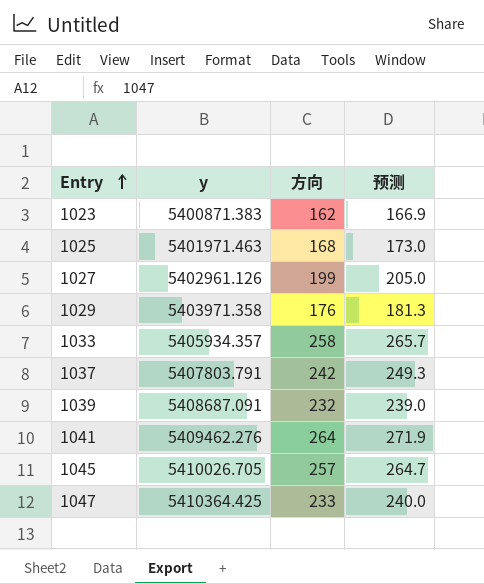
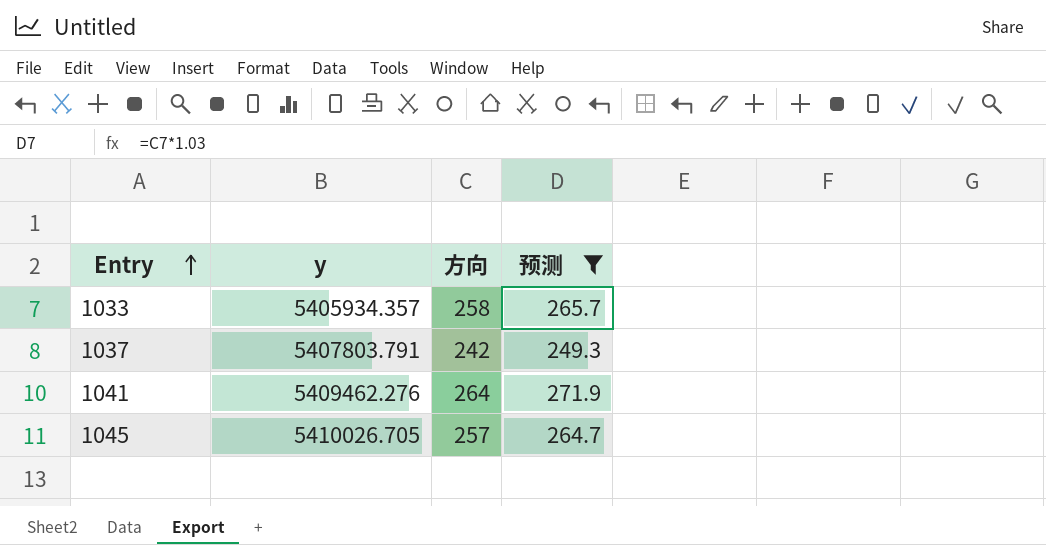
filter: none -> 预测 >= 249.3

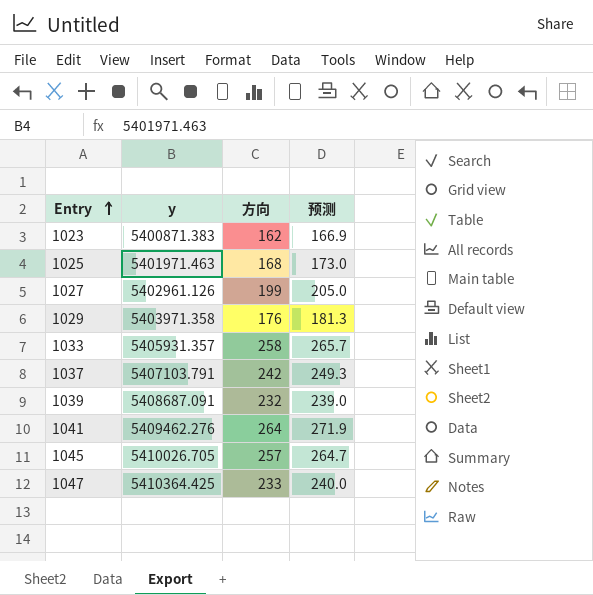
filter: 预测 >= 249.3 -> none
1033 | y: 5405934.357 -> 5405931.357
1037 | y: 5407803.791 -> 5407103.791

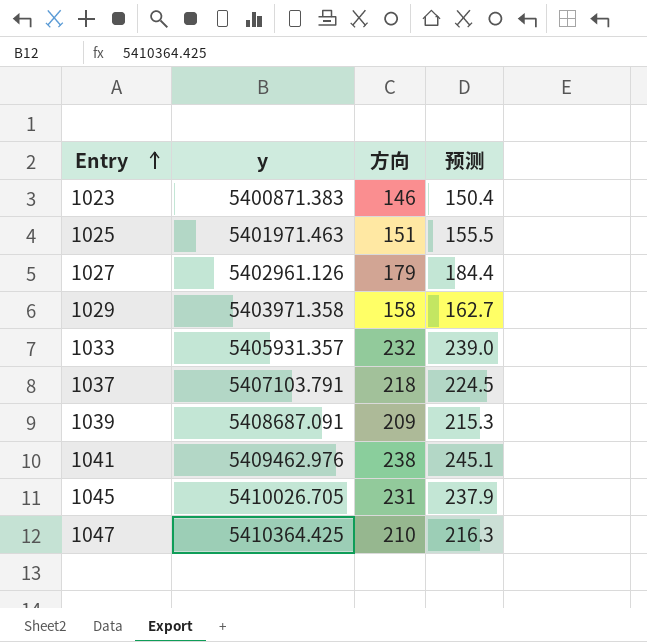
1023 | 方向: 162 -> 146
1023 | 预测: 166.9 -> 150.4
1025 | 方向: 168 -> 151
1025 | 预测: 173.0 -> 155.5
1027 | 方向: 199 -> 179
1027 | 预测: 205.0 -> 184.4
1029 | 方向: 176 -> 158
1029 | 预测: 181.3 -> 162.7
1033 | 方向: 258 -> 232
1033 | 预测: 265.7 -> 239.0
1037 | 方向: 242 -> 218
1037 | 预测: 249.3 -> 224.5
1039 | 方向: 232 -> 209
1039 | 预测: 239.0 -> 215.3
1041 | y: 5409462.276 -> 5409462.976
1041 | 方向: 264 -> 238
1041 | 预测: 271.9 -> 245.1
1045 | 方向: 257 -> 231
1045 | 预测: 264.7 -> 237.9
1047 | 方向: 233 -> 210
1047 | 预测: 240.0 -> 216.3

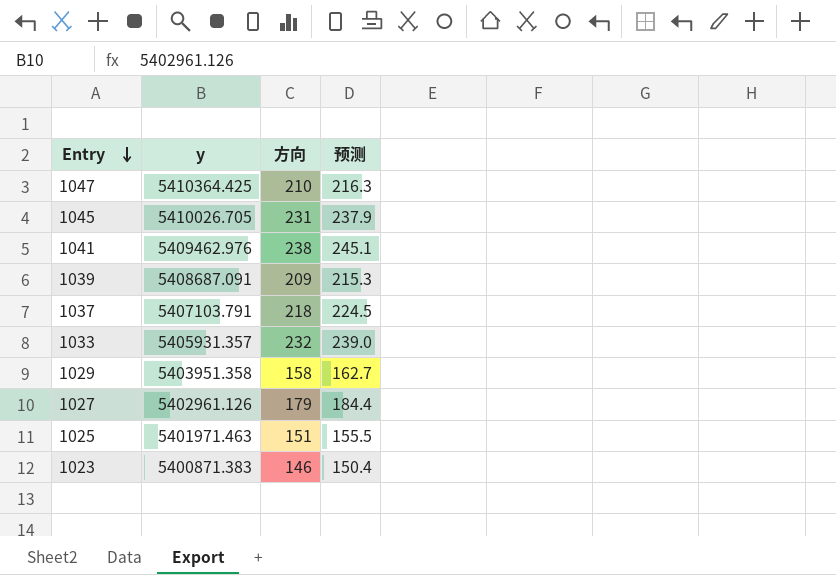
row order: Entry ascending -> Entry descending
1029 | y: 5403971.358 -> 5403951.358

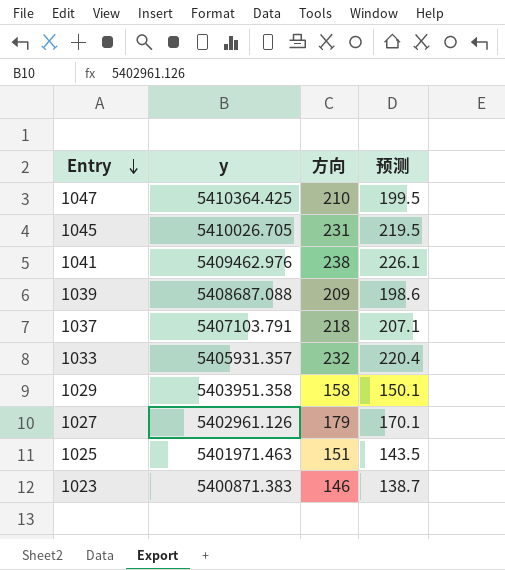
column 预测 | formula: [方向] * 1.03 -> [方向] * 0.95
1039 | y: 5408687.091 -> 5408687.088

